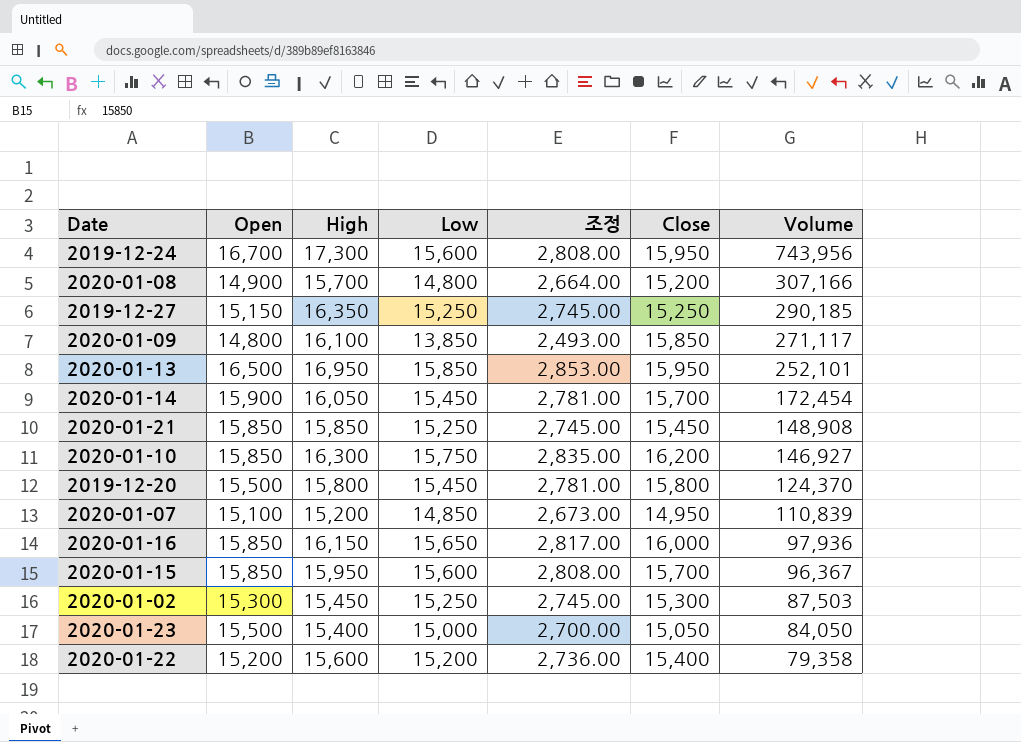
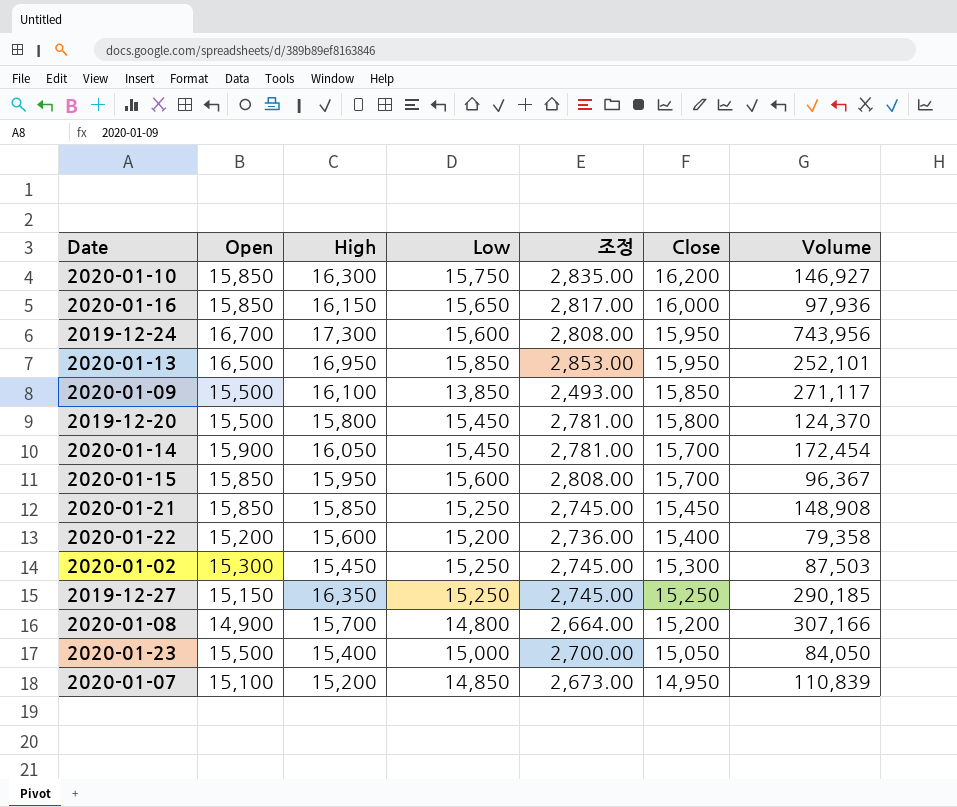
row order: Volume descending -> Close descending
2020-01-09 | Open: 14,800 -> 15,500

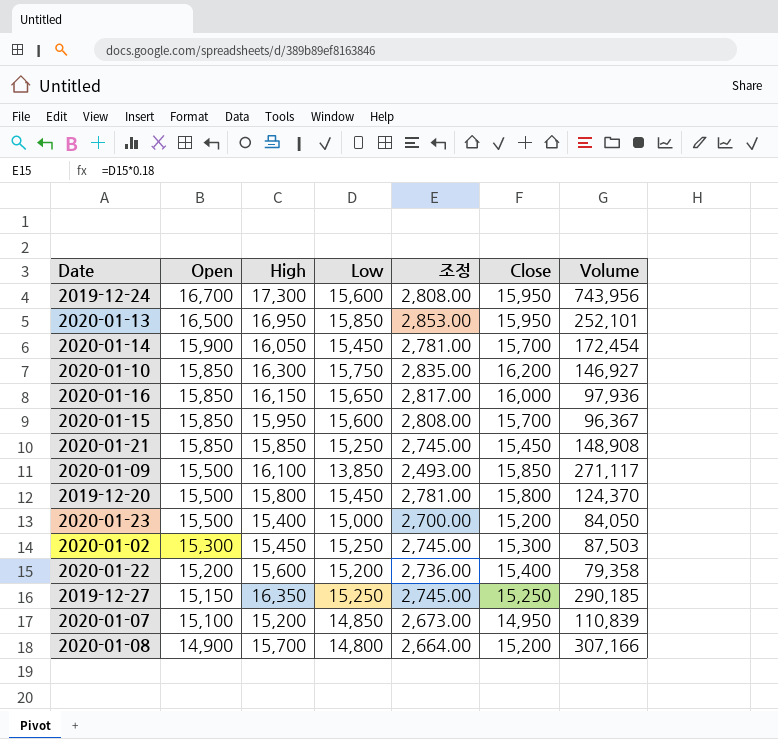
row order: Close descending -> Open descending
2020-01-23 | Close: 15,050 -> 15,200

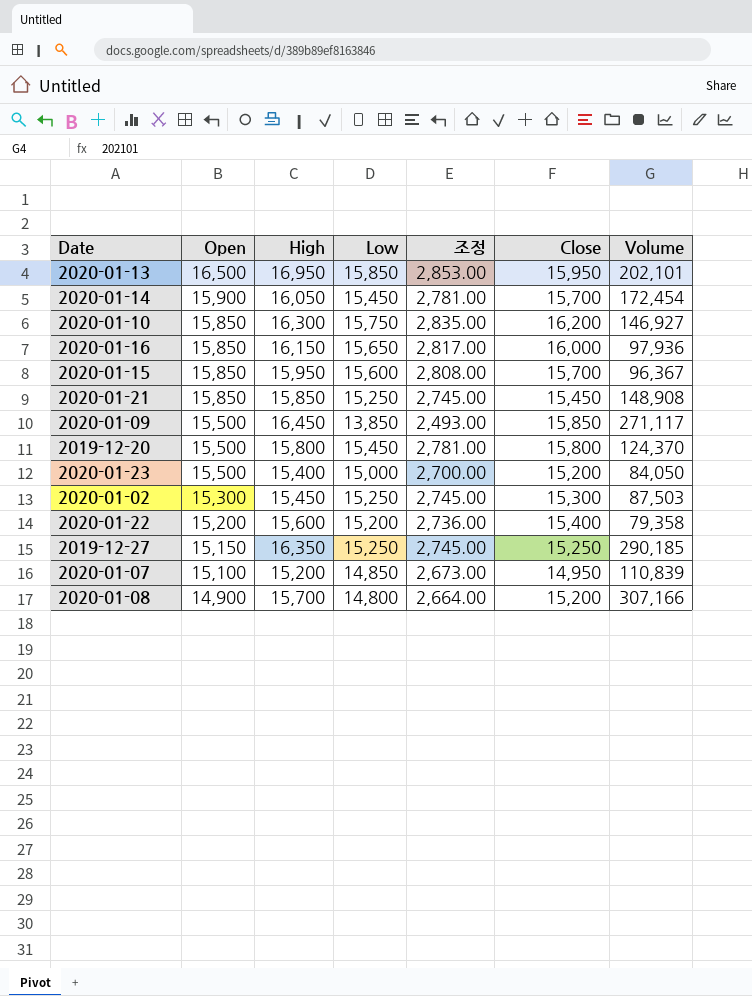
row 2019-12-24: 16,700 | 17,300 | 15,600 | 2,808.00 | 15,950 | 743,956 -> none
2020-01-13 | Volume: 252,101 -> 202,101
2020-01-09 | High: 16,100 -> 16,450

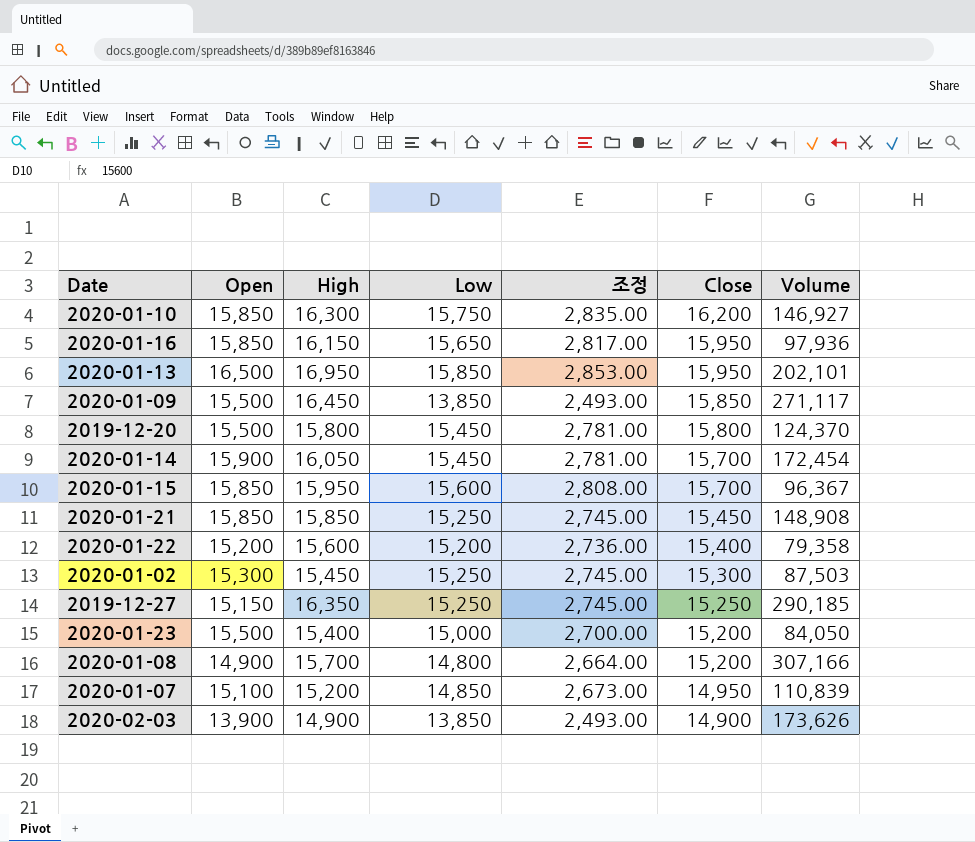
row order: Open descending -> Close descending
2020-01-16 | Close: 16,000 -> 15,950
row 2020-02-03: none -> 13,900 | 14,900 | 13,850 | 2,493.00 | 14,900 | 173,626

